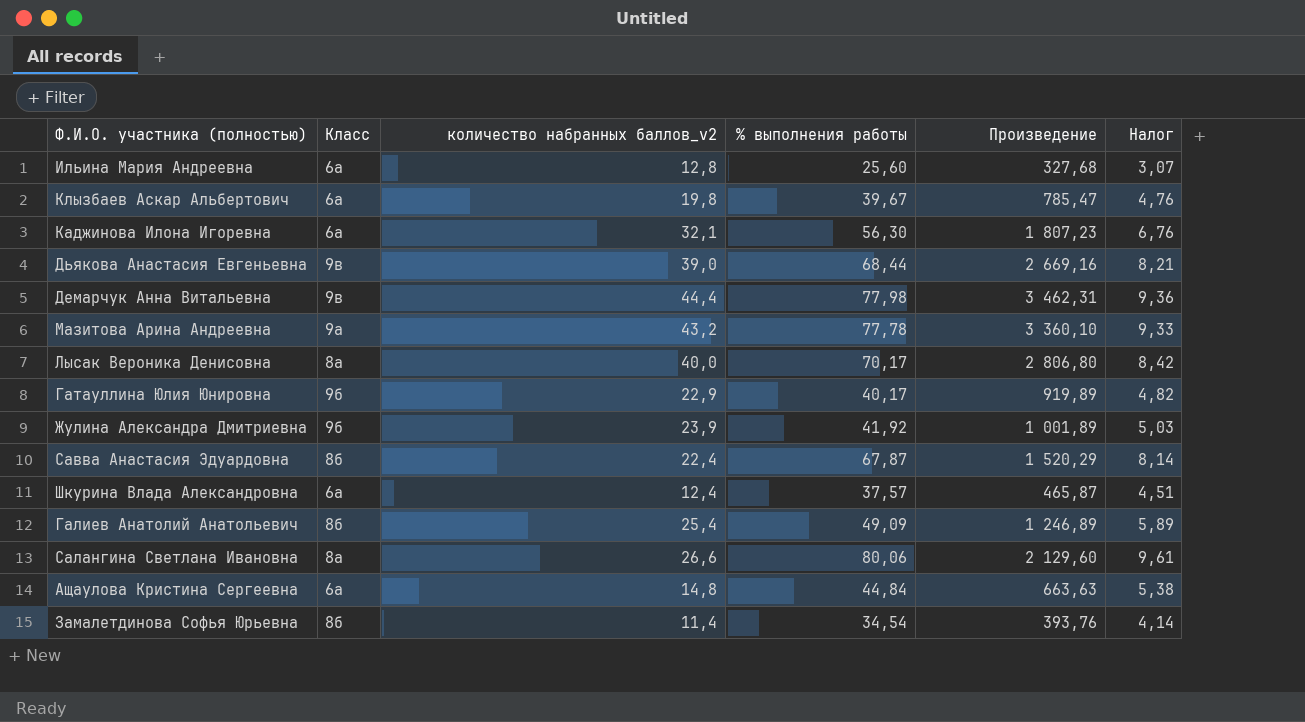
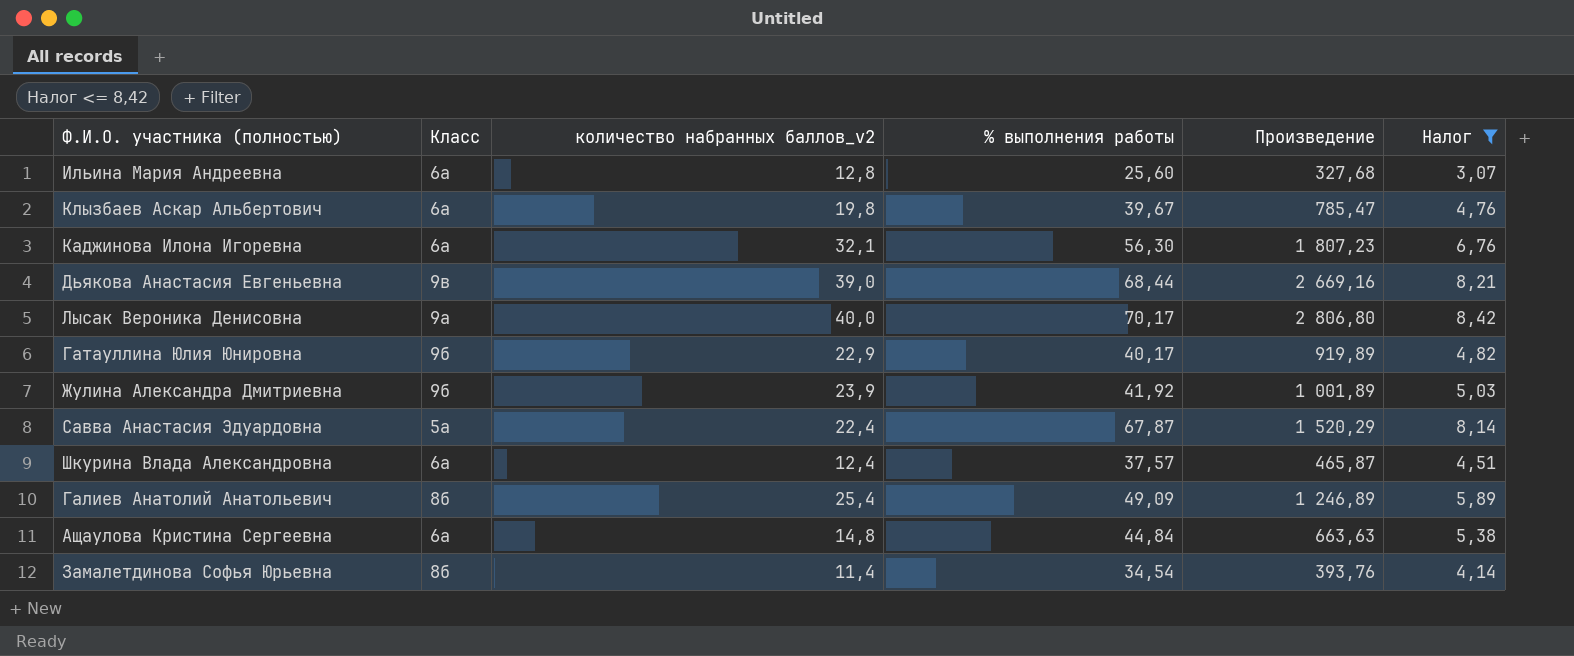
filter: none -> Налог <= 8,42
Лысак Вероника Денисовна | Класс: 8а -> 9а
Савва Анастасия Эдуардовна | Класс: 8б -> 5а

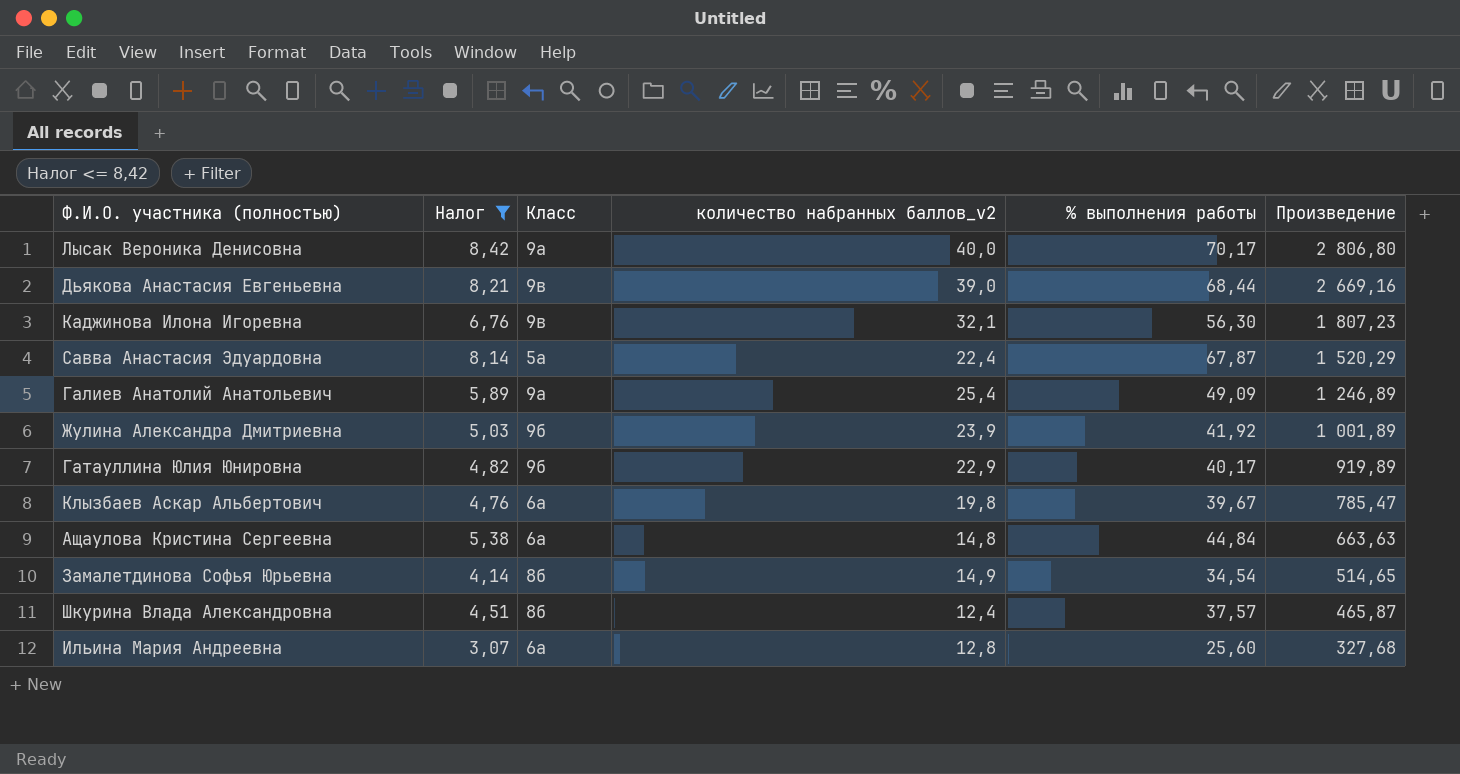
row order: none -> Произведение descending
column Налог | position: 6 -> 2
Каджинова Илона Игоревна | Класс: 6а -> 9в
Галиев Анатолий Анатольевич | Класс: 8б -> 9а
Замалетдинова Софья Юрьевна | количество набранных баллов_v2: 11,4 -> 14,9
Замалетдинова Софья Юрьевна | Произведение: 393,76 -> 514,65
Шкурина Влада Александровна | Класс: 6а -> 8б

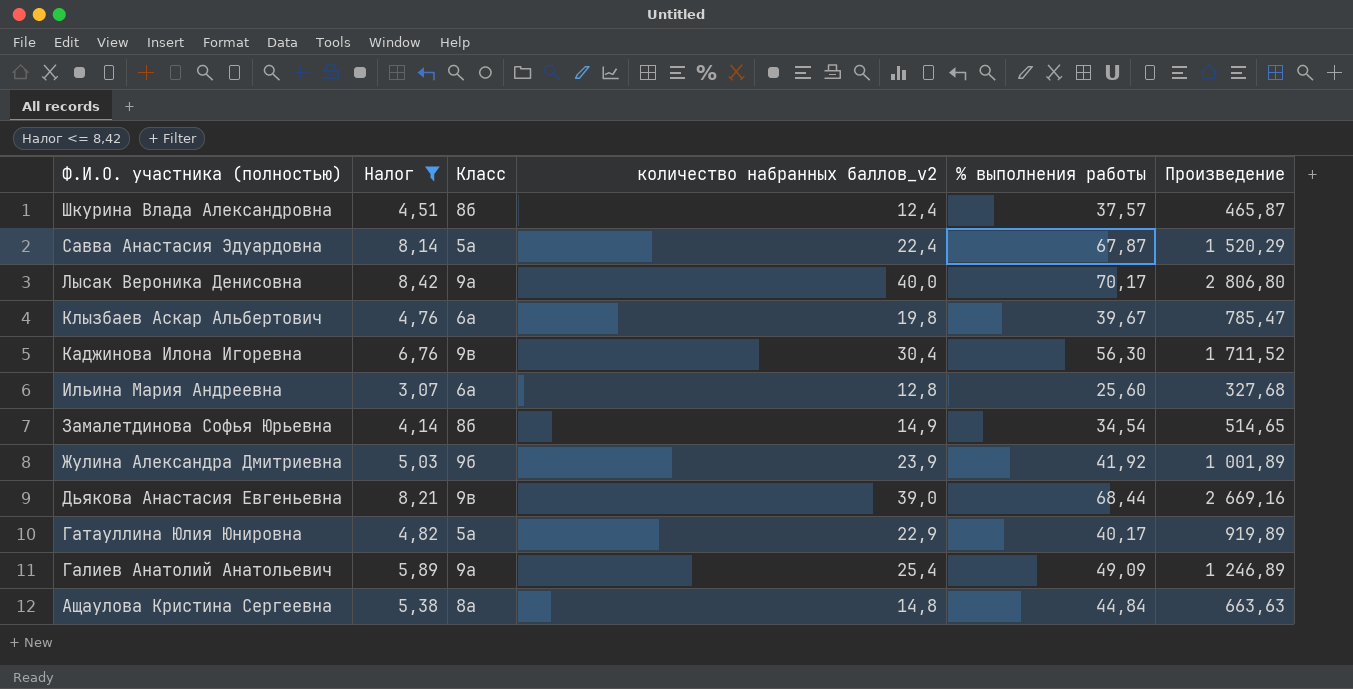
row order: Произведение descending -> Ф.И.О. участника (полностью) descending
Каджинова Илона Игоревна | количество набранных баллов_v2: 32,1 -> 30,4
Каджинова Илона Игоревна | Произведение: 1 807,23 -> 1 711,52
Гатауллина Юлия Юнировна | Класс: 9б -> 5а
Ащаулова Кристина Сергеевна | Класс: 6а -> 8а

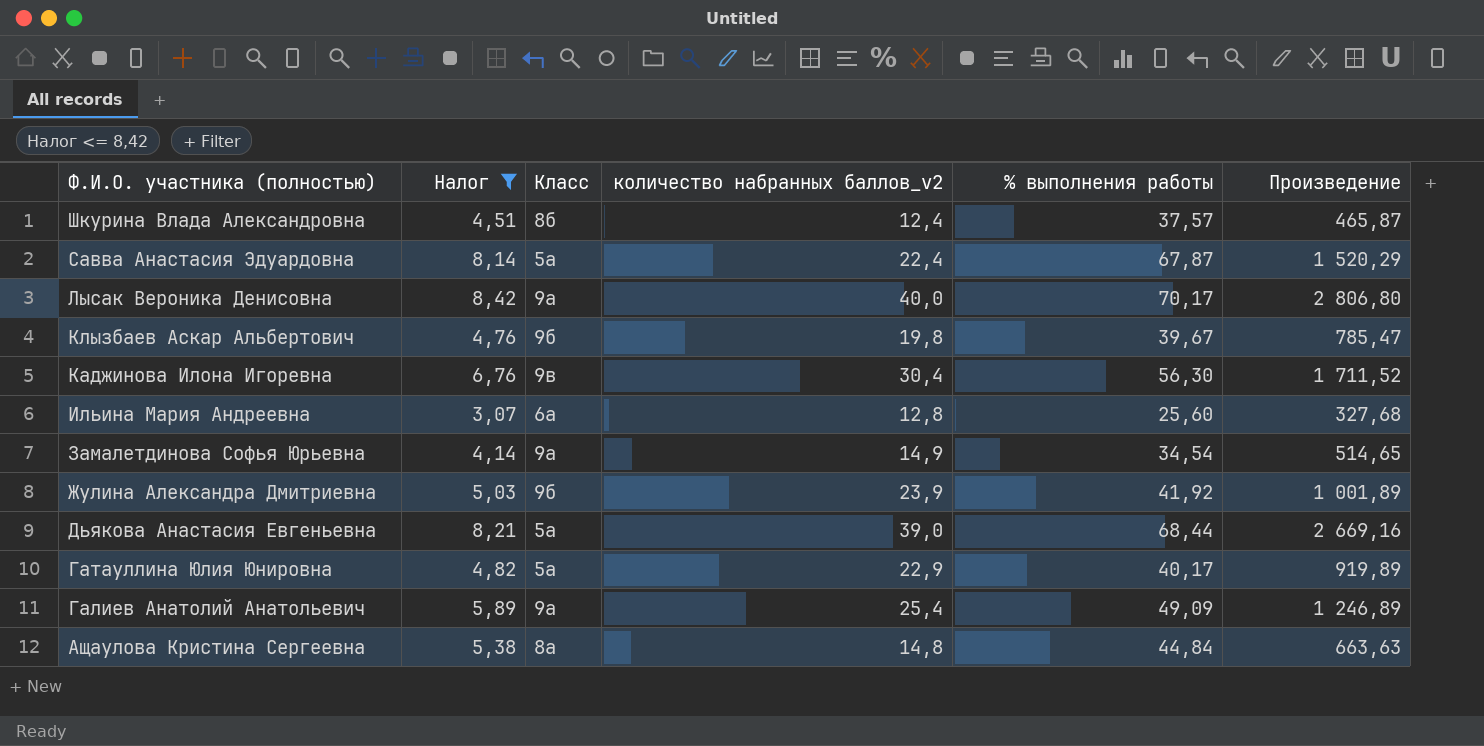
Клызбаев Аскар Альбертович | Класс: 6а -> 9б
Замалетдинова Софья Юрьевна | Класс: 8б -> 9а
Дьякова Анастасия Евгеньевна | Класс: 9в -> 5а

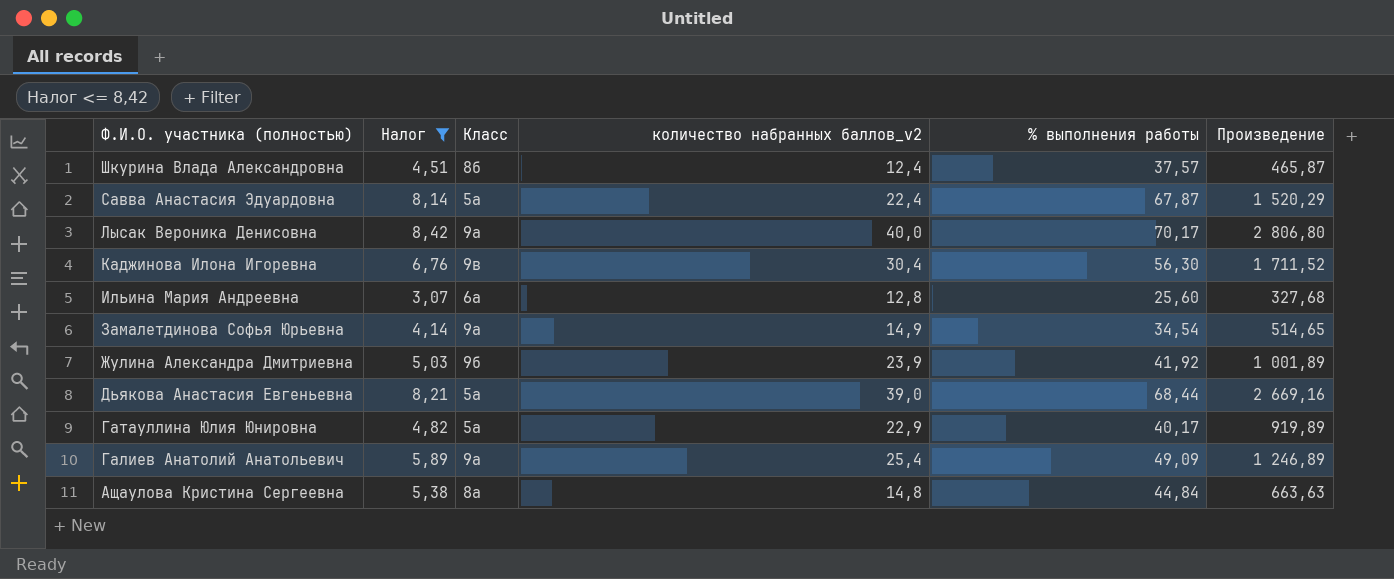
row Клызбаев Аскар Альбертович: 4,76 | 9б | 19,8 | 39,67 | 785,47 -> none

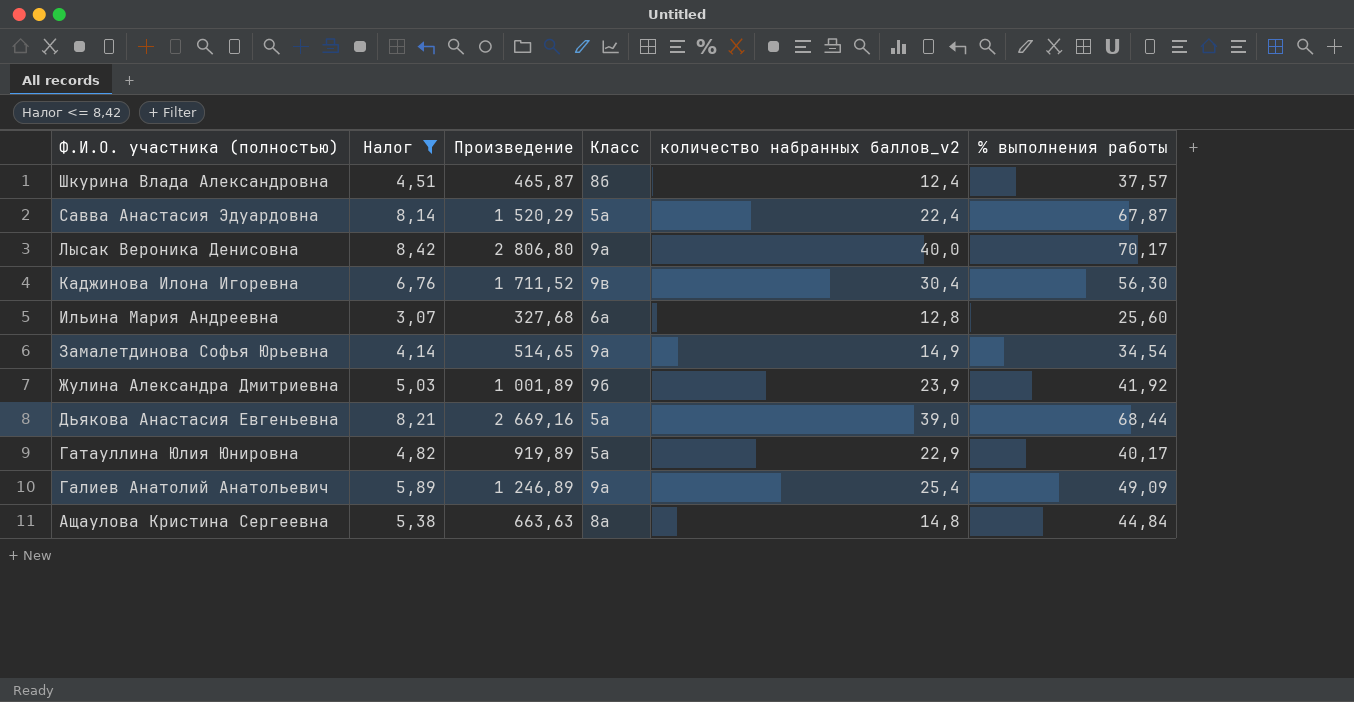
column Произведение | position: 6 -> 3

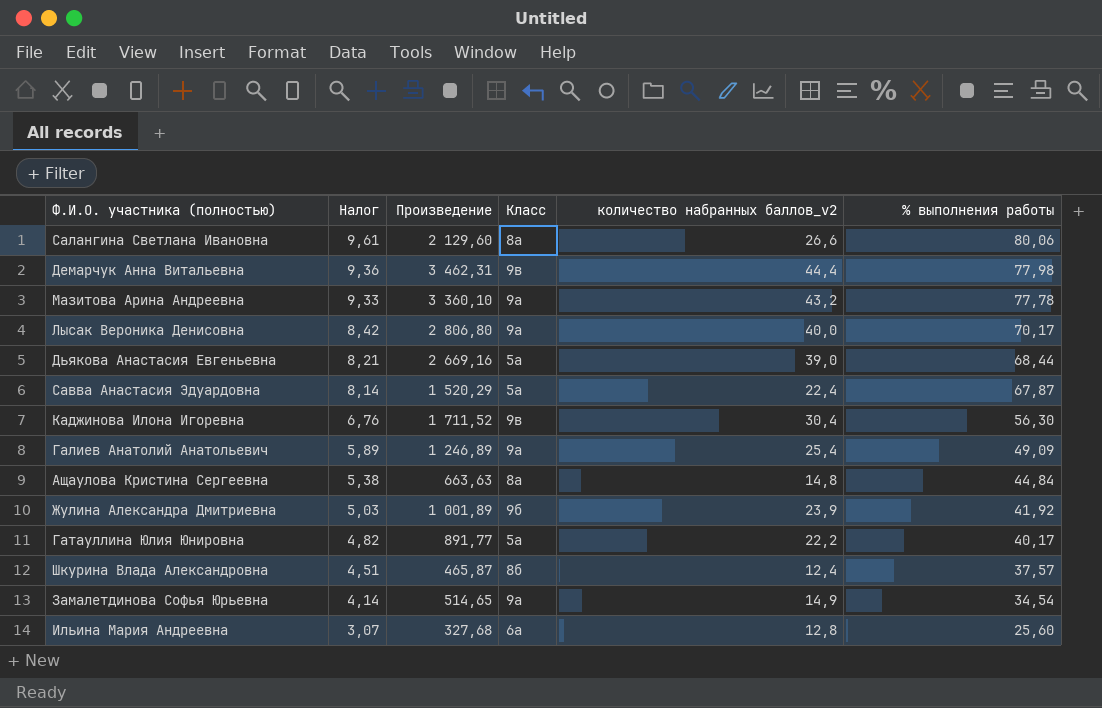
filter: Налог <= 8,42 -> none
row order: Ф.И.О. участника (полностью) descending -> Налог descending
Гатауллина Юлия Юнировна | Произведение: 919,89 -> 891,77
Гатауллина Юлия Юнировна | количество набранных баллов_v2: 22,9 -> 22,2

